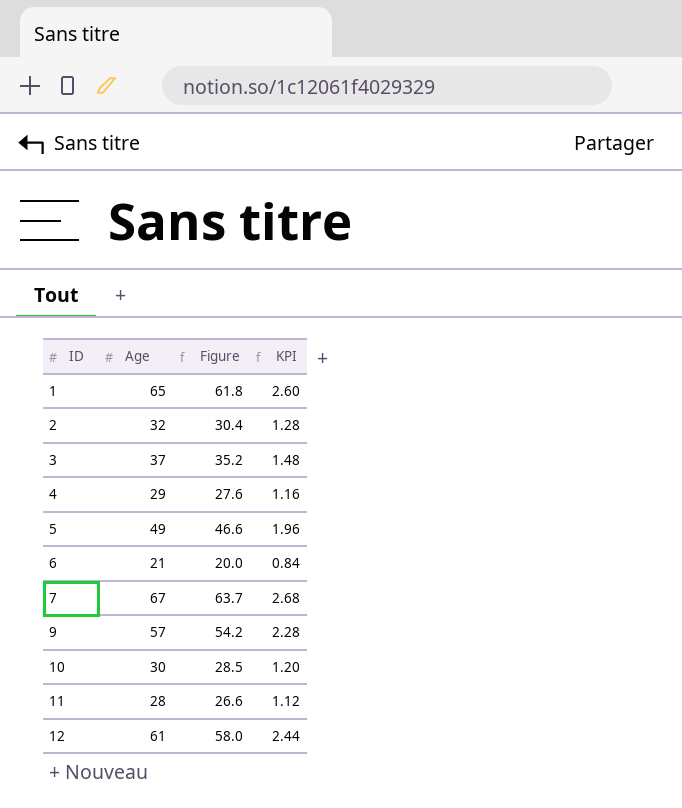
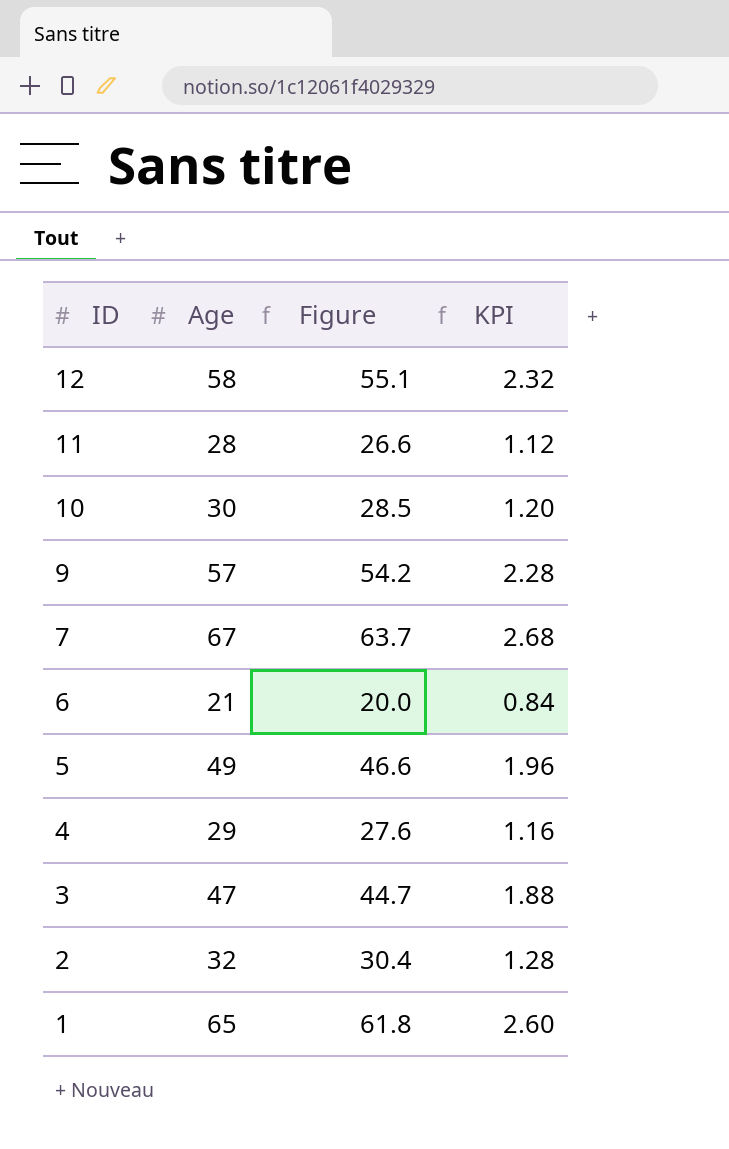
row order: ID ascending -> ID descending
12 | Age: 61 -> 58
12 | Figure: 58.0 -> 55.1
12 | KPI: 2.44 -> 2.32
3 | Age: 37 -> 47
3 | Figure: 35.2 -> 44.7
3 | KPI: 1.48 -> 1.88

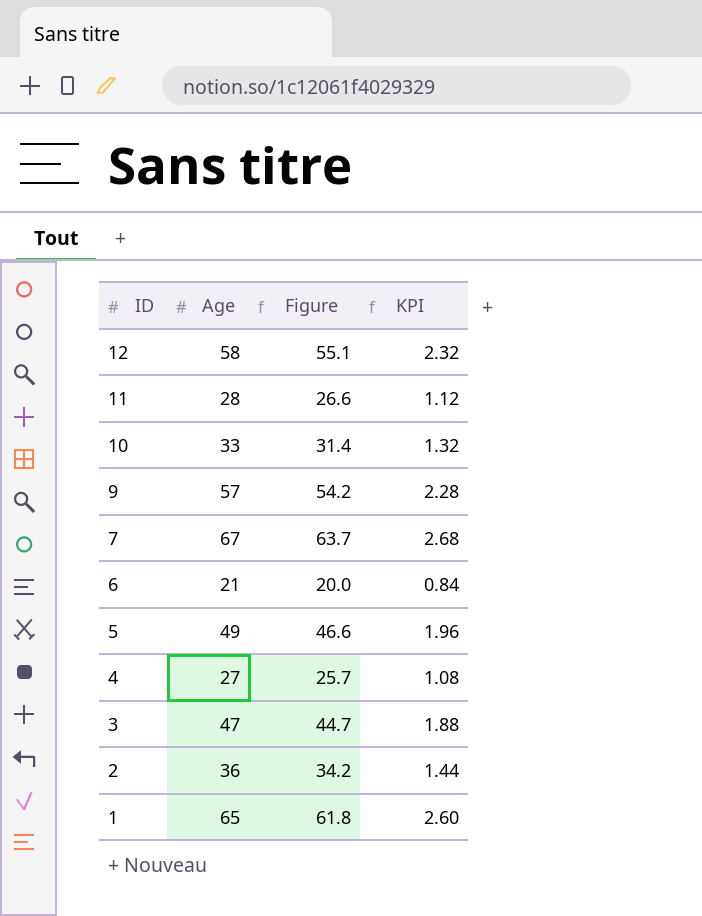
10 | Age: 30 -> 33
10 | Figure: 28.5 -> 31.4
10 | KPI: 1.20 -> 1.32
4 | Age: 29 -> 27
4 | Figure: 27.6 -> 25.7
4 | KPI: 1.16 -> 1.08
2 | Age: 32 -> 36
2 | Figure: 30.4 -> 34.2
2 | KPI: 1.28 -> 1.44

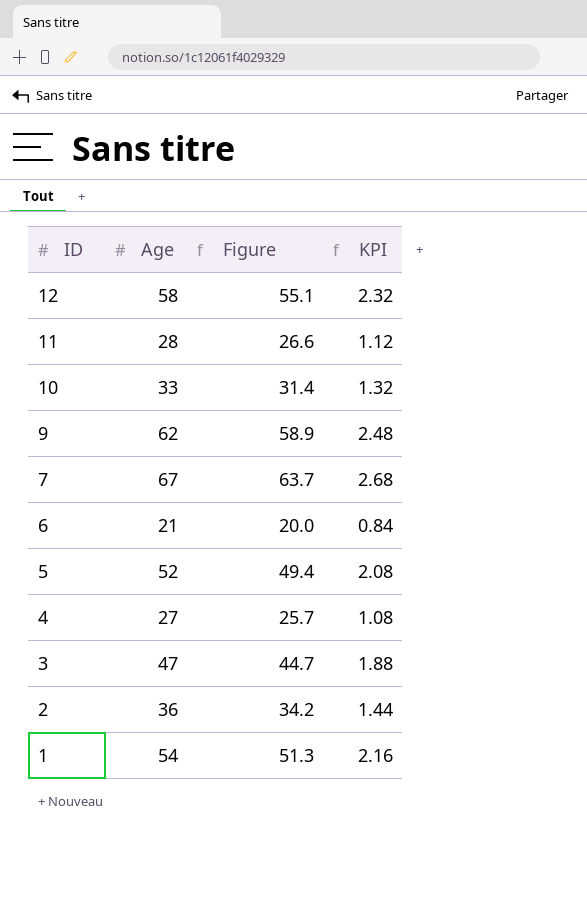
9 | Age: 57 -> 62
9 | Figure: 54.2 -> 58.9
9 | KPI: 2.28 -> 2.48
5 | Age: 49 -> 52
5 | Figure: 46.6 -> 49.4
5 | KPI: 1.96 -> 2.08
1 | Age: 65 -> 54
1 | Figure: 61.8 -> 51.3
1 | KPI: 2.60 -> 2.16

